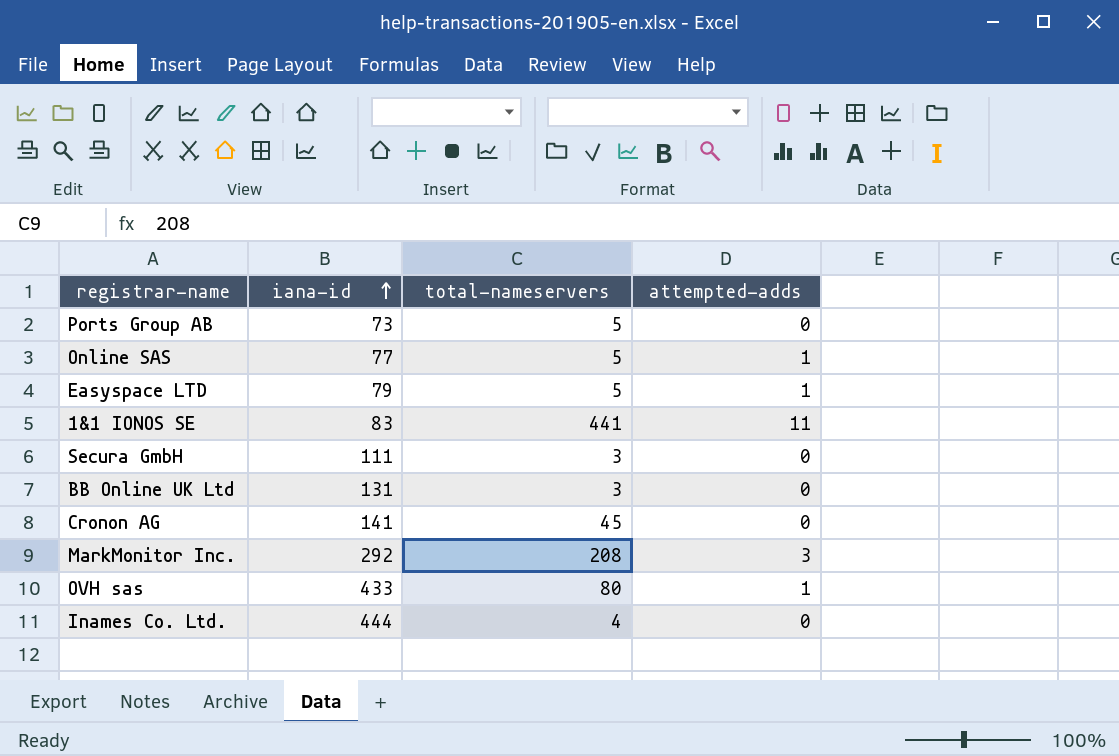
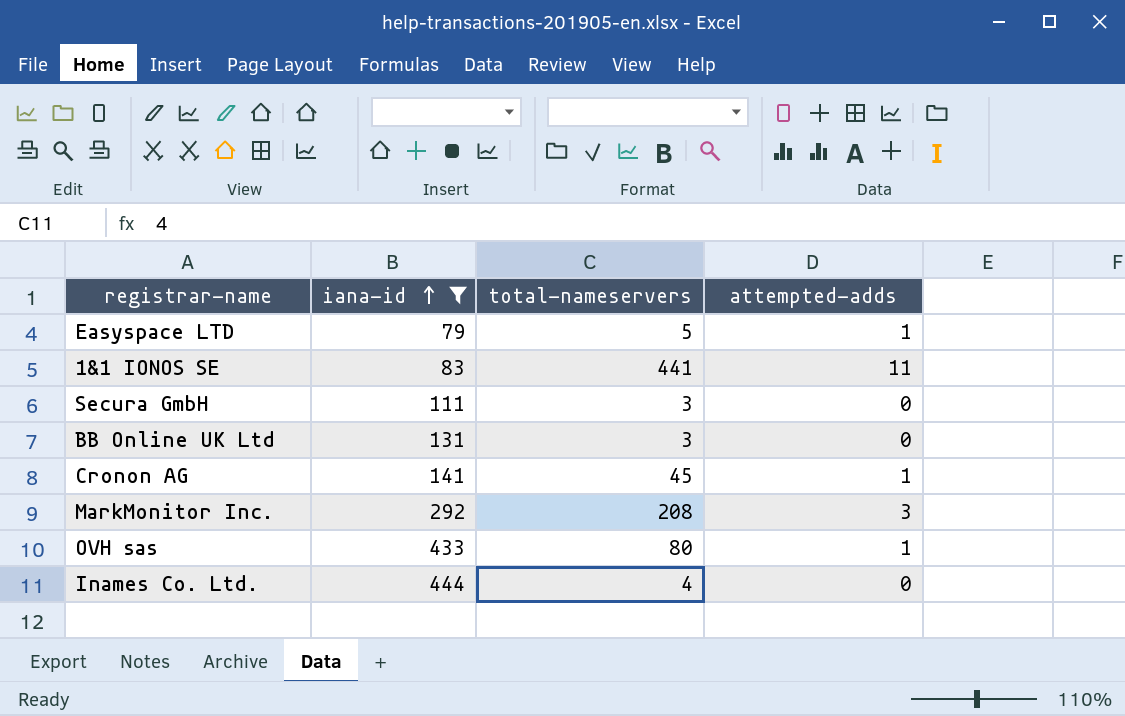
filter: none -> iana-id >= 79
Cronon AG | attempted-adds: 0 -> 1

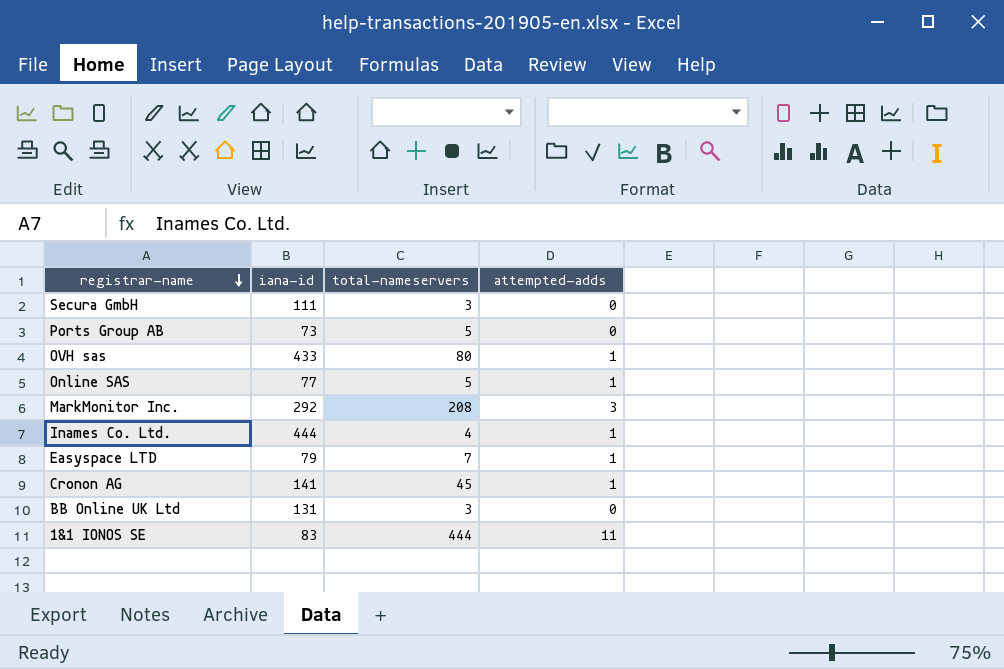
filter: iana-id >= 79 -> none
row order: iana-id ascending -> registrar-name descending
Inames Co. Ltd. | attempted-adds: 0 -> 1
Easyspace LTD | total-nameservers: 5 -> 7
1&1 IONOS SE | total-nameservers: 441 -> 444

